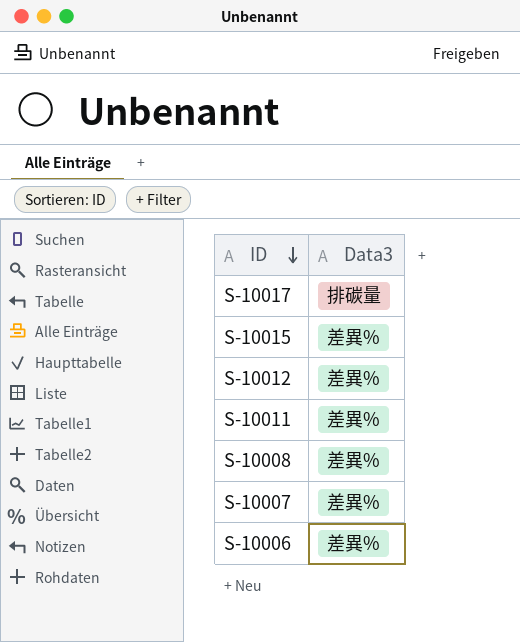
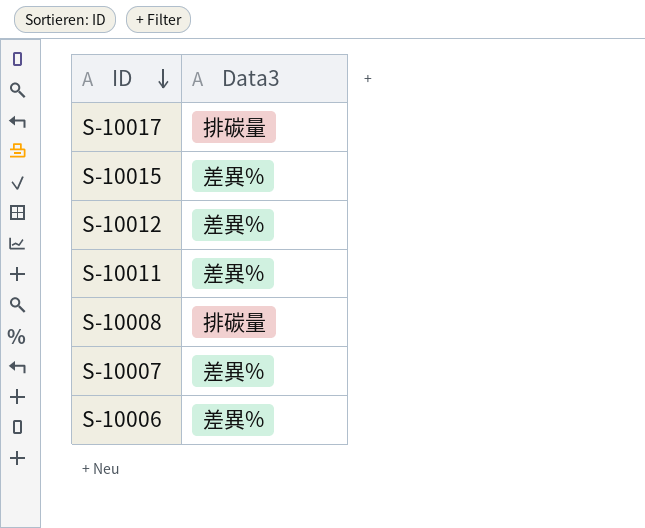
S-10008 | Data3: 差異% -> 排碳量

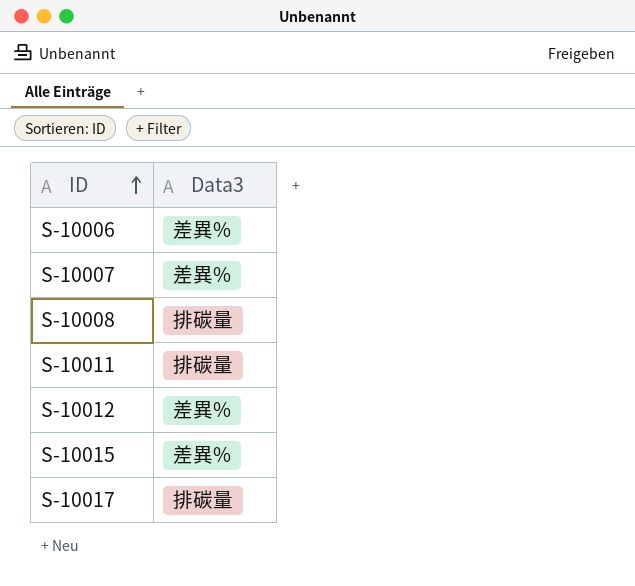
row order: ID descending -> ID ascending
S-10011 | Data3: 差異% -> 排碳量

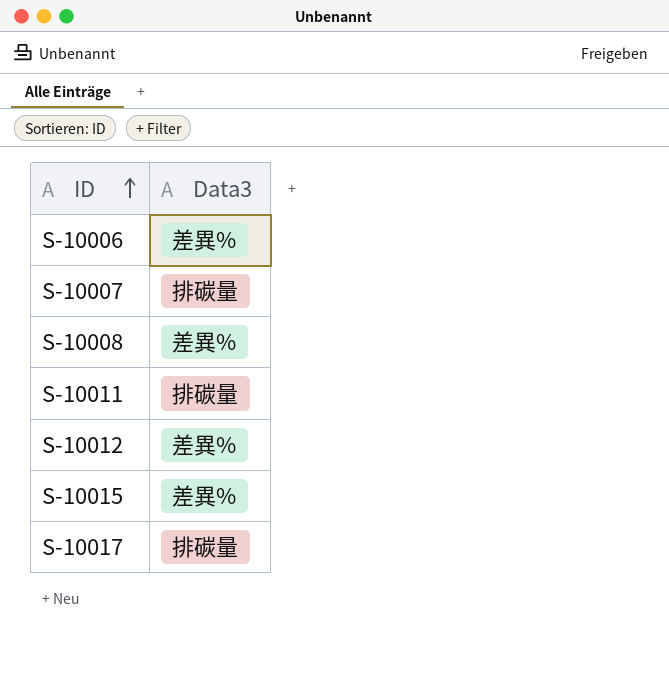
S-10007 | Data3: 差異% -> 排碳量
S-10008 | Data3: 排碳量 -> 差異%

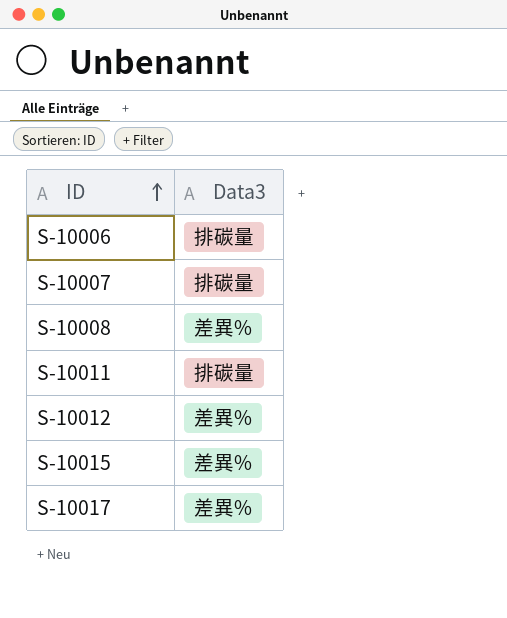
S-10006 | Data3: 差異% -> 排碳量
S-10017 | Data3: 排碳量 -> 差異%

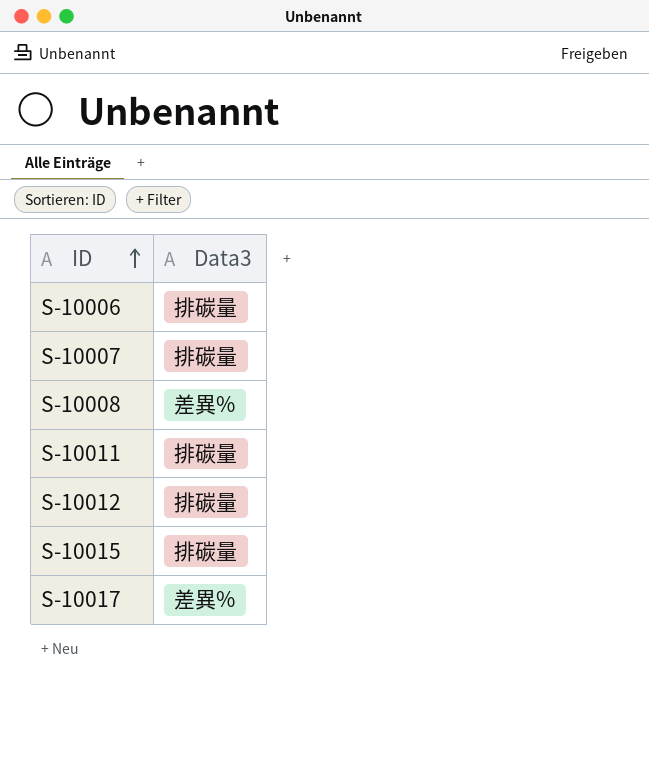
S-10012 | Data3: 差異% -> 排碳量
S-10015 | Data3: 差異% -> 排碳量

